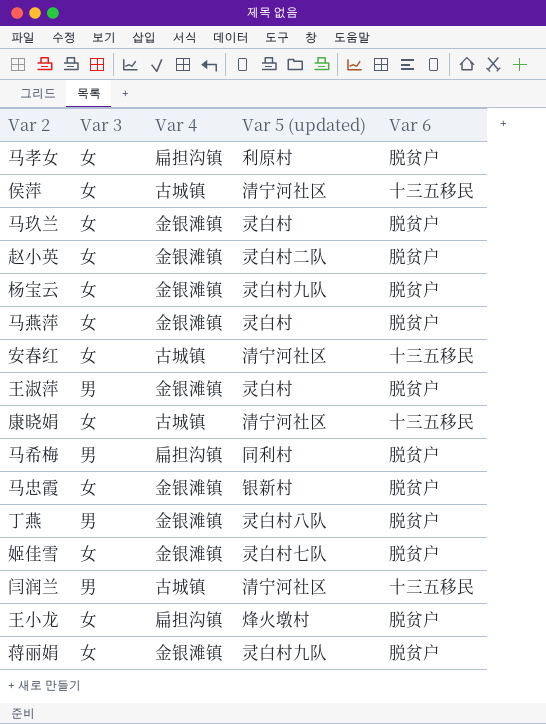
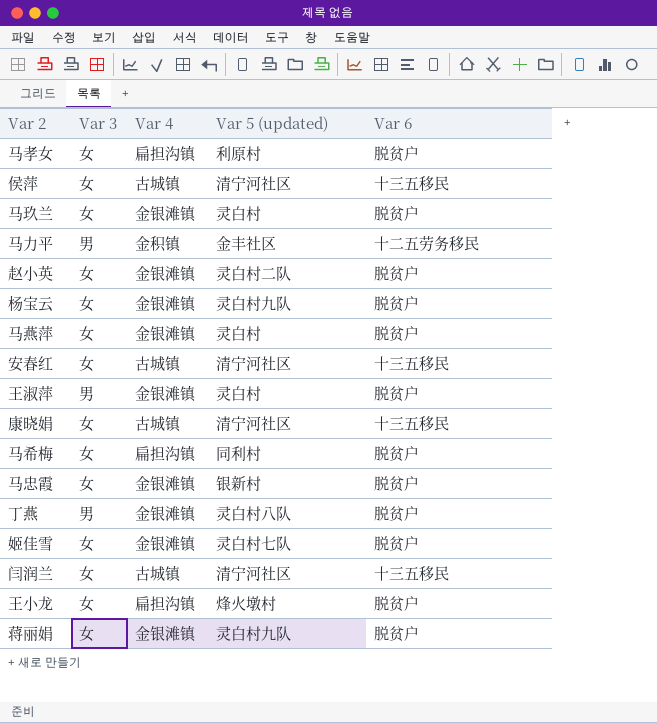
row 马力平: none -> 男 | 金积镇 | 金丰社区 | 十二五劳务移民
马希梅 | Var 3: 男 -> 女
闫润兰 | Var 3: 男 -> 女

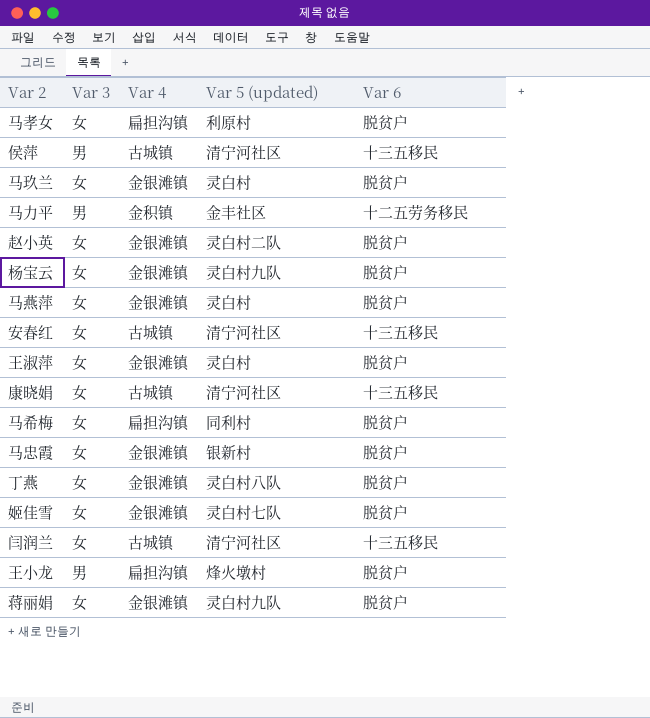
侯萍 | Var 3: 女 -> 男
王淑萍 | Var 3: 男 -> 女
丁燕 | Var 3: 男 -> 女
王小龙 | Var 3: 女 -> 男

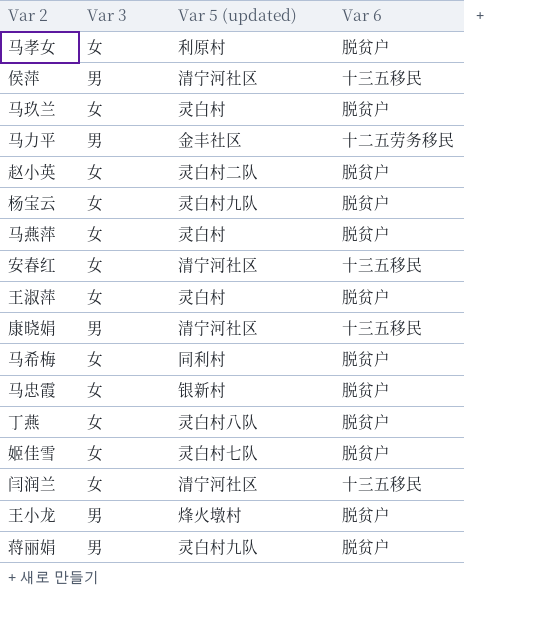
column Var 4 | position: 3 -> none
康晓娟 | Var 3: 女 -> 男
蒋丽娟 | Var 3: 女 -> 男

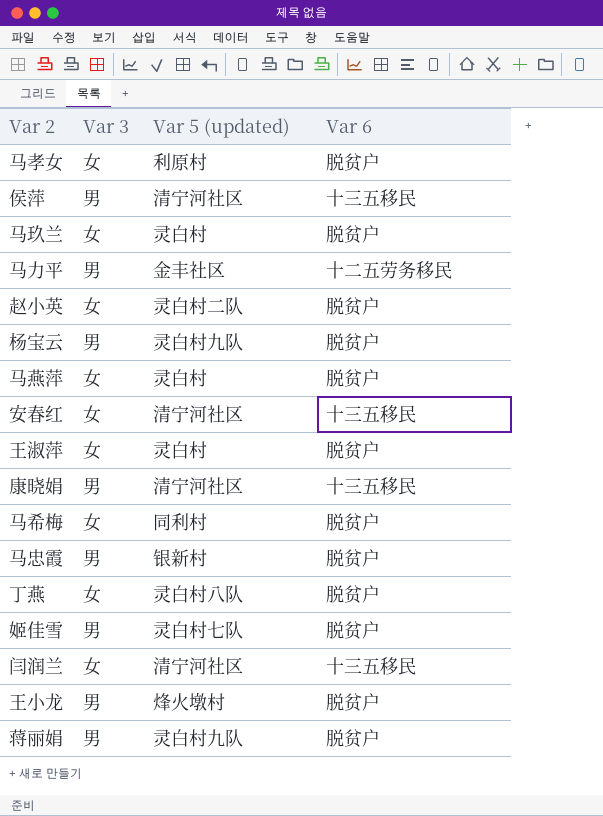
杨宝云 | Var 3: 女 -> 男
马忠霞 | Var 3: 女 -> 男
姬佳雪 | Var 3: 女 -> 男

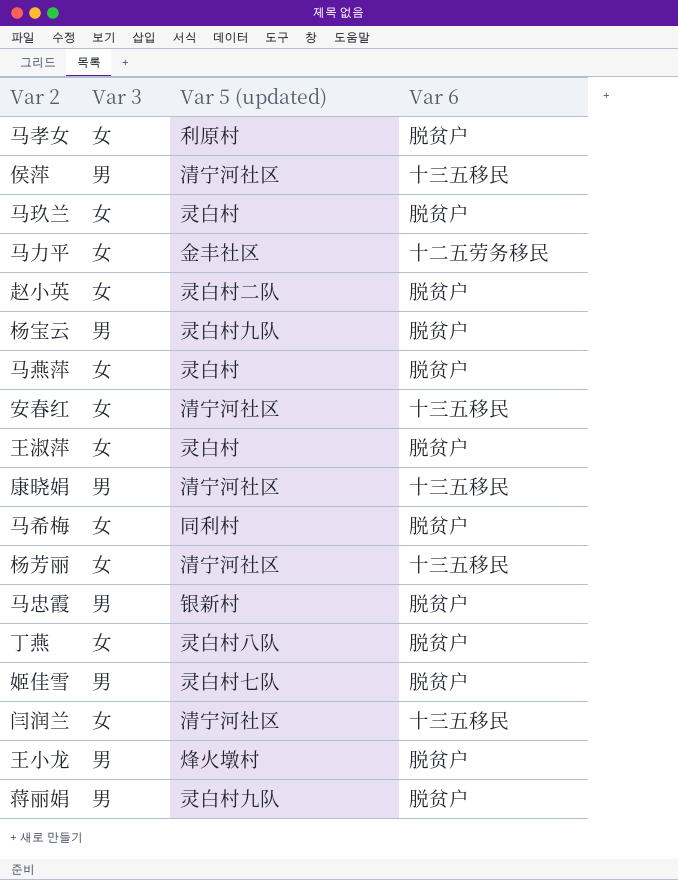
马力平 | Var 3: 男 -> 女
row 杨芳丽: none -> 女 | 清宁河社区 | 十三五移民

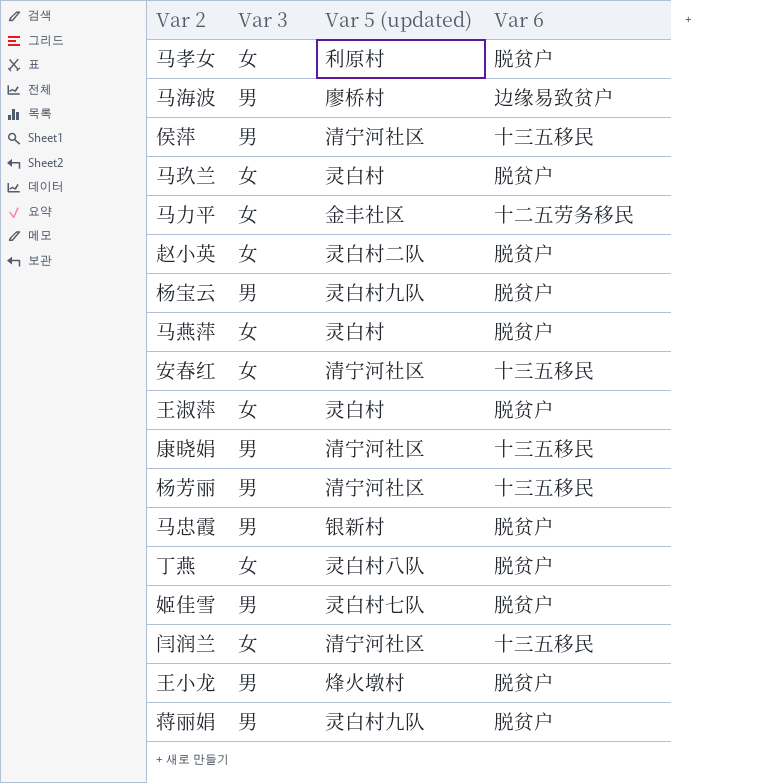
row 马希梅: 女 | 同利村 | 脱贫户 -> none
row 马海波: none -> 男 | 廖桥村 | 边缘易致贫户
杨芳丽 | Var 3: 女 -> 男

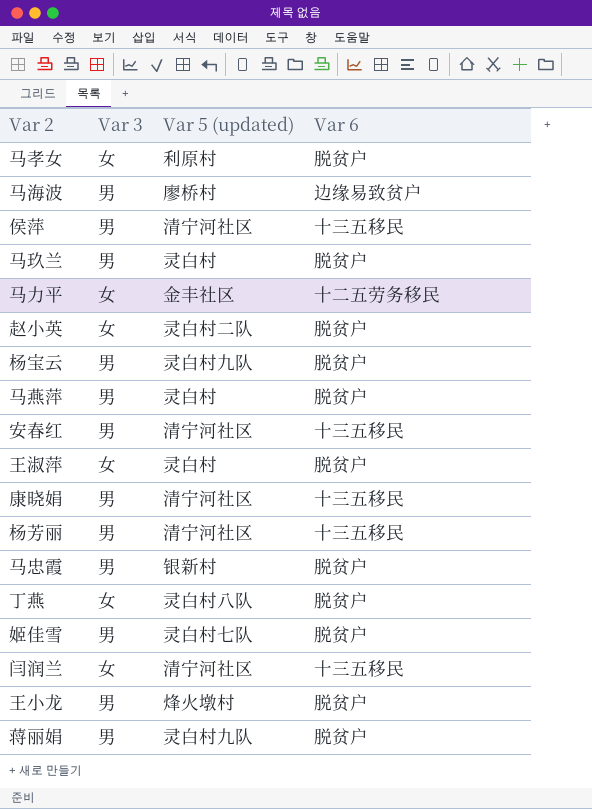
马玖兰 | Var 3: 女 -> 男
马燕萍 | Var 3: 女 -> 男
安春红 | Var 3: 女 -> 男

